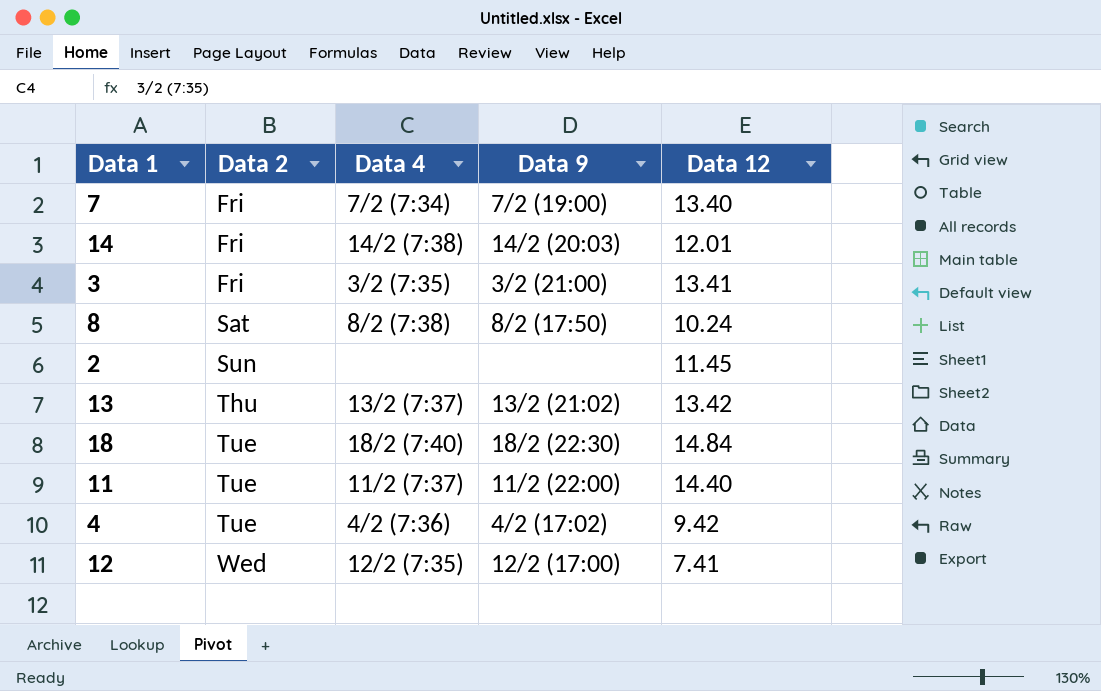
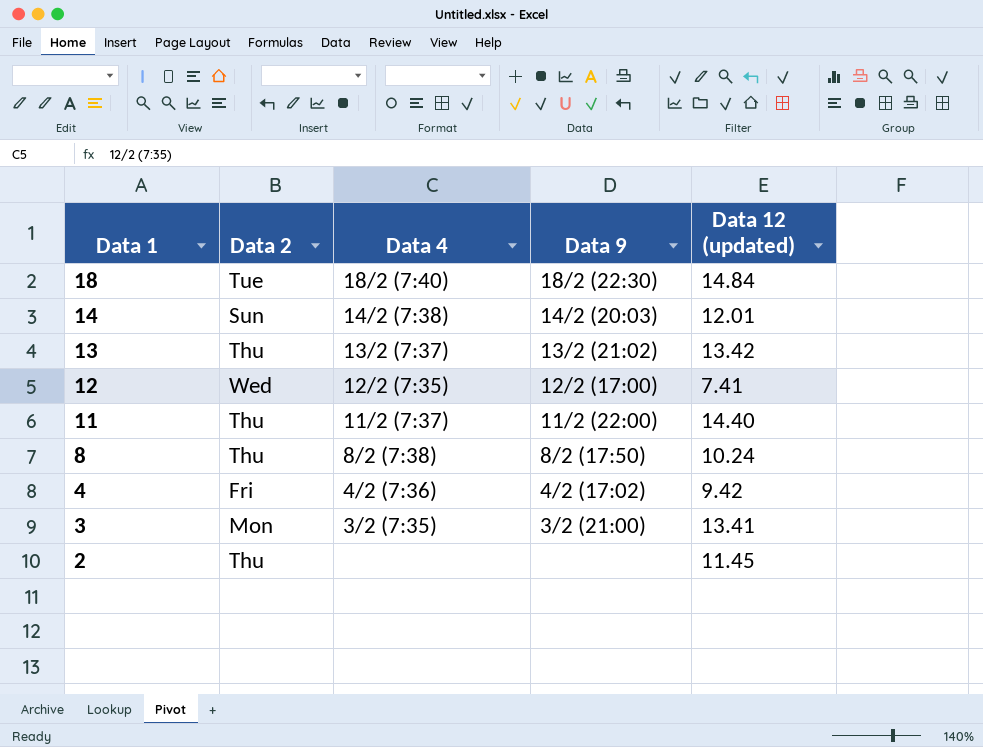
row order: Data 2 ascending -> Data 1 descending
column name: Data 12 -> Data 12 (updated)
row 7: Fri | 7/2 (7:34) | 7/2 (19:00) | 13.40 -> none
14 | Data 2: Fri -> Sun
11 | Data 2: Tue -> Thu
8 | Data 2: Sat -> Thu
4 | Data 2: Tue -> Fri
3 | Data 2: Fri -> Mon
2 | Data 2: Sun -> Thu

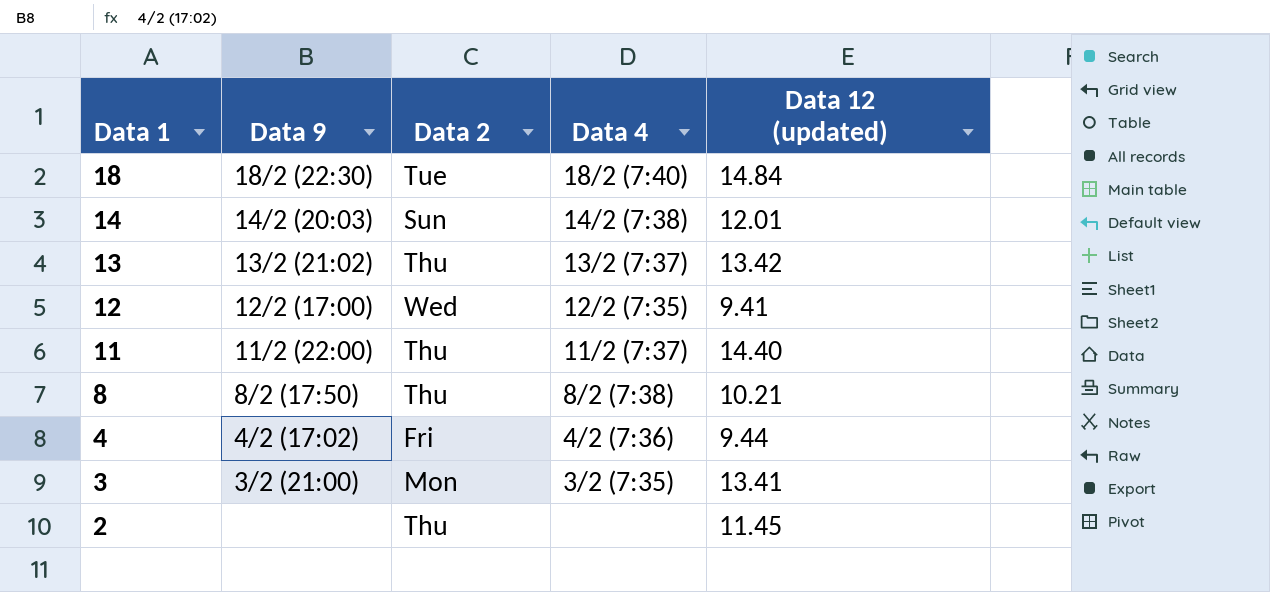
column Data 9 | position: 4 -> 2
12 | Data 12 (updated): 7.41 -> 9.41
8 | Data 12 (updated): 10.24 -> 10.21
4 | Data 12 (updated): 9.42 -> 9.44

